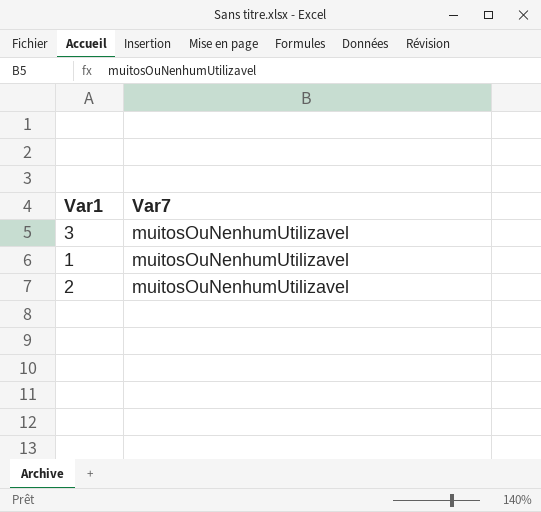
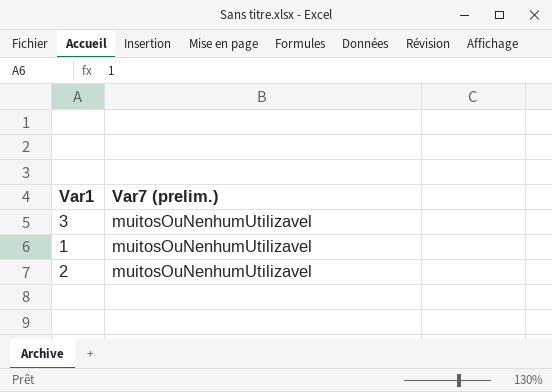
column name: Var7 -> Var7 (prelim.)

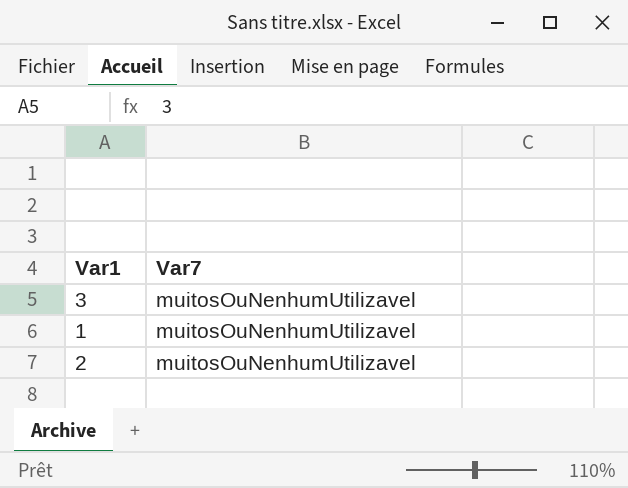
column name: Var7 (prelim.) -> Var7

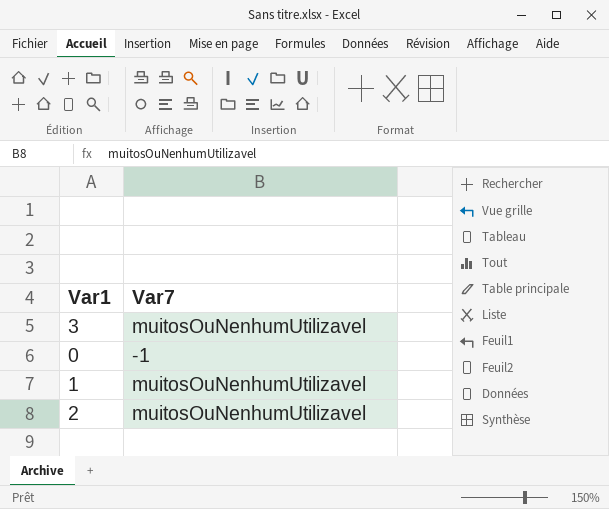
row 0: none -> -1

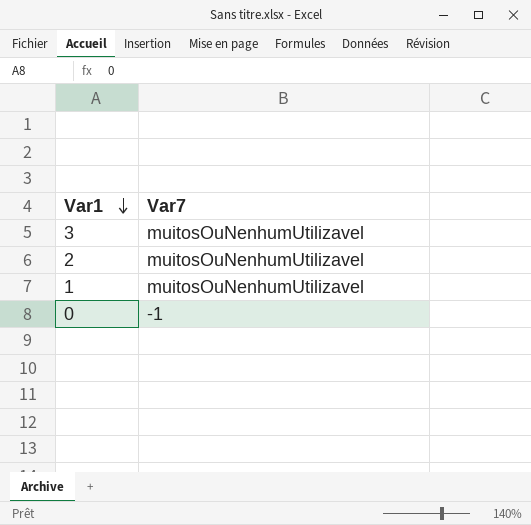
row order: none -> Var1 descending

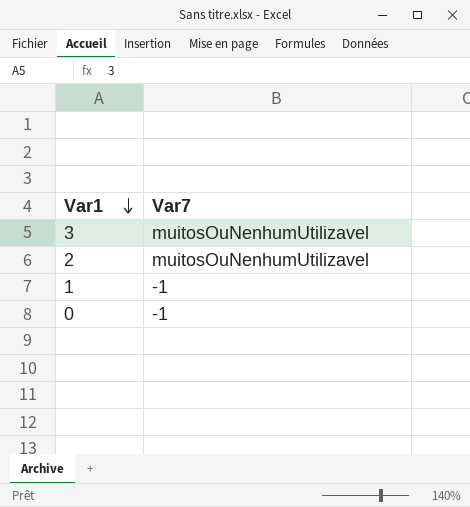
1 | Var7: muitosOuNenhumUtilizavel -> -1

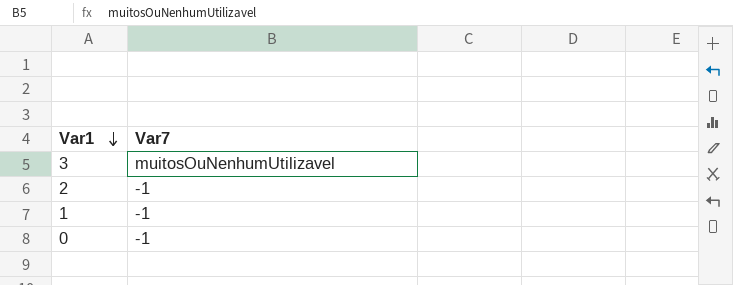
2 | Var7: muitosOuNenhumUtilizavel -> -1

